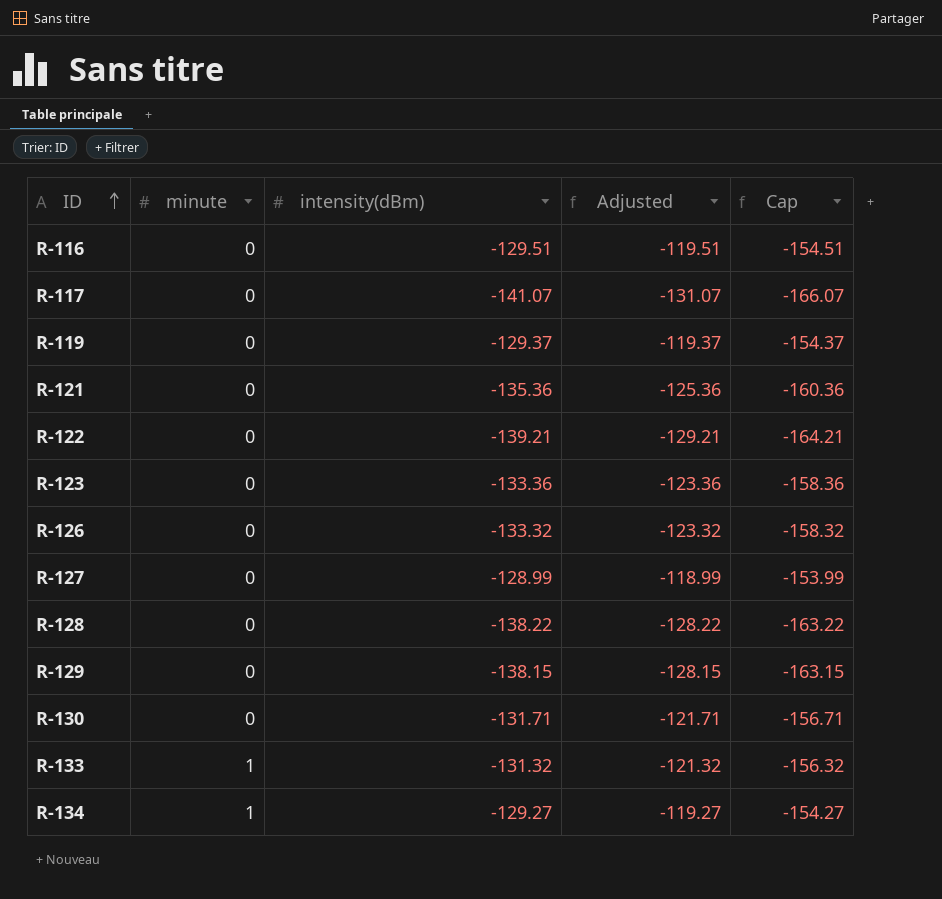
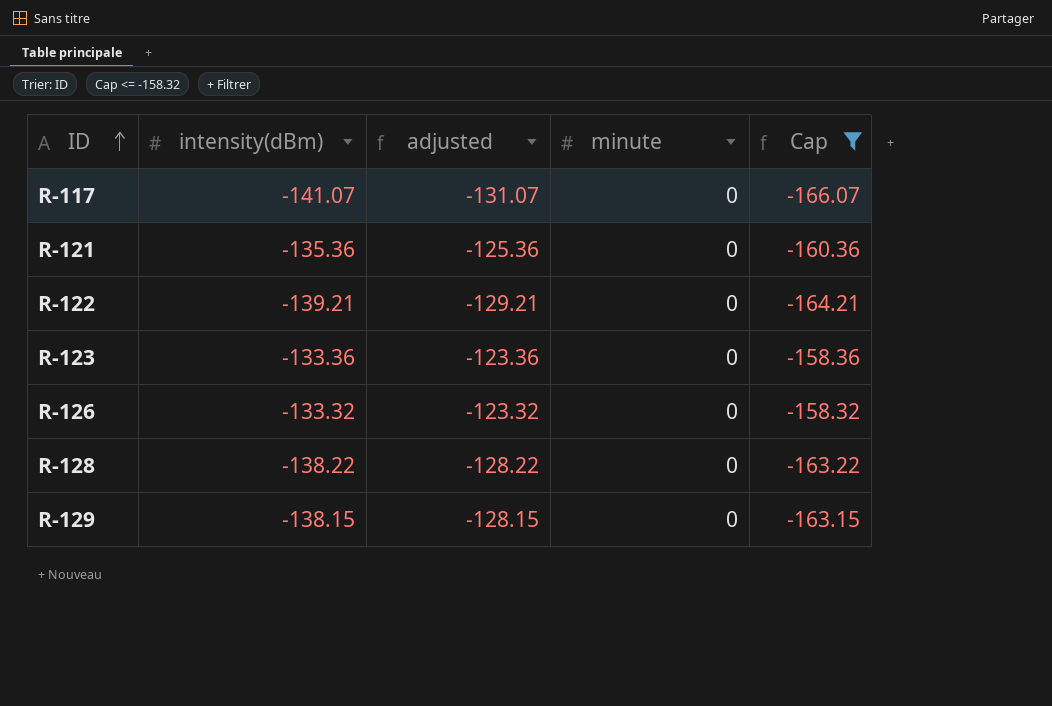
filter: none -> Cap <= -158.32
column name: Adjusted -> adjusted
column minute | position: 2 -> 4

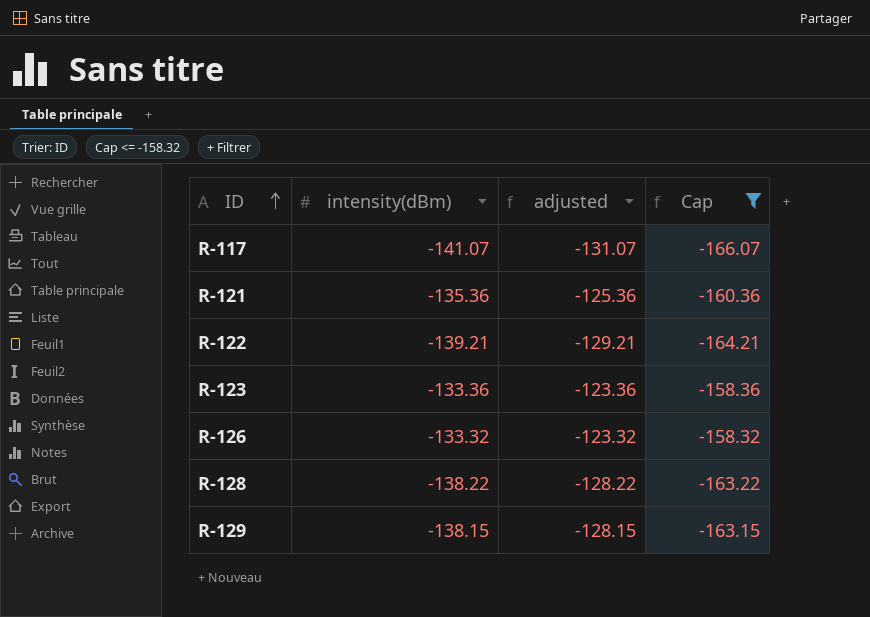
column minute | position: 4 -> none

